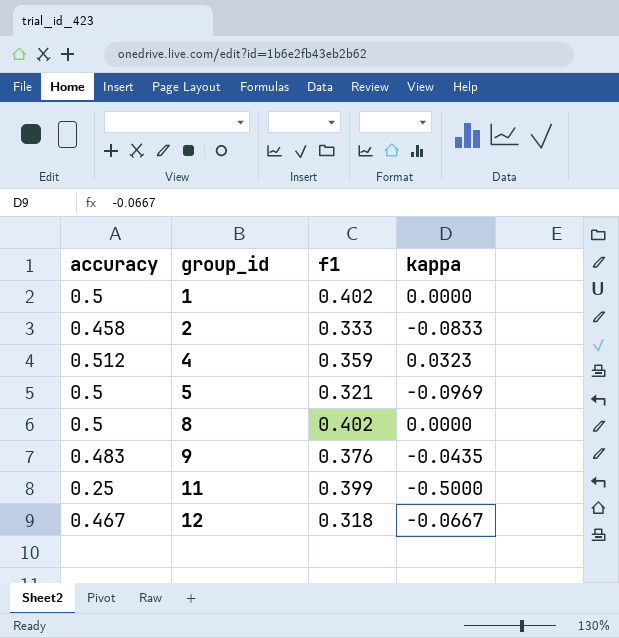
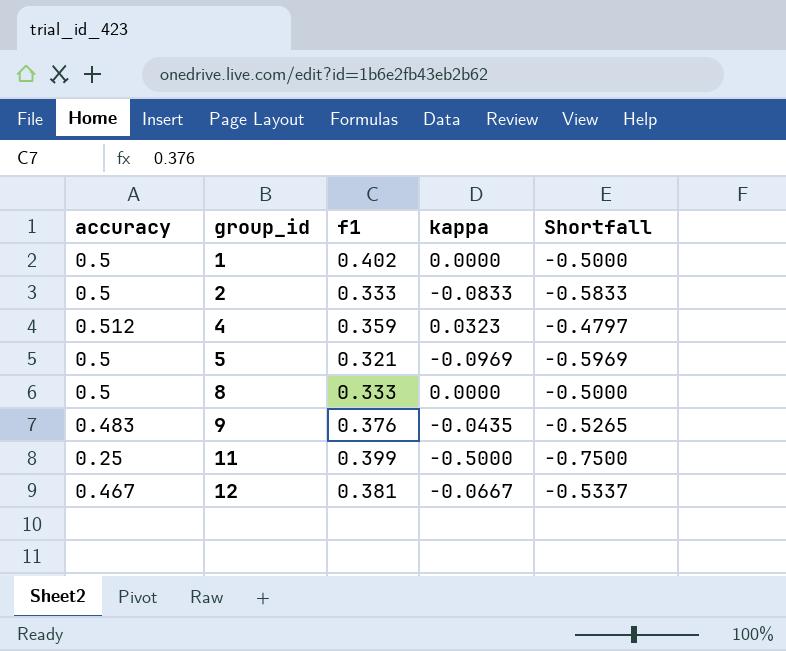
column Shortfall | formula: none -> [kappa] - [accuracy]
2 | accuracy: 0.458 -> 0.5
8 | f1: 0.402 -> 0.333
12 | f1: 0.318 -> 0.381

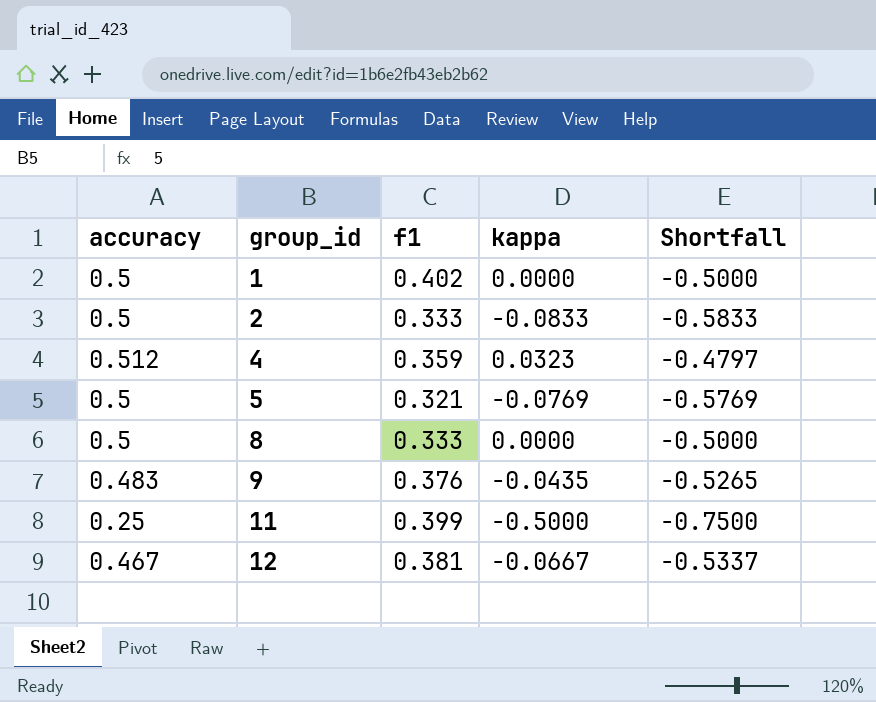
5 | kappa: -0.0969 -> -0.0769
5 | Shortfall: -0.5969 -> -0.5769

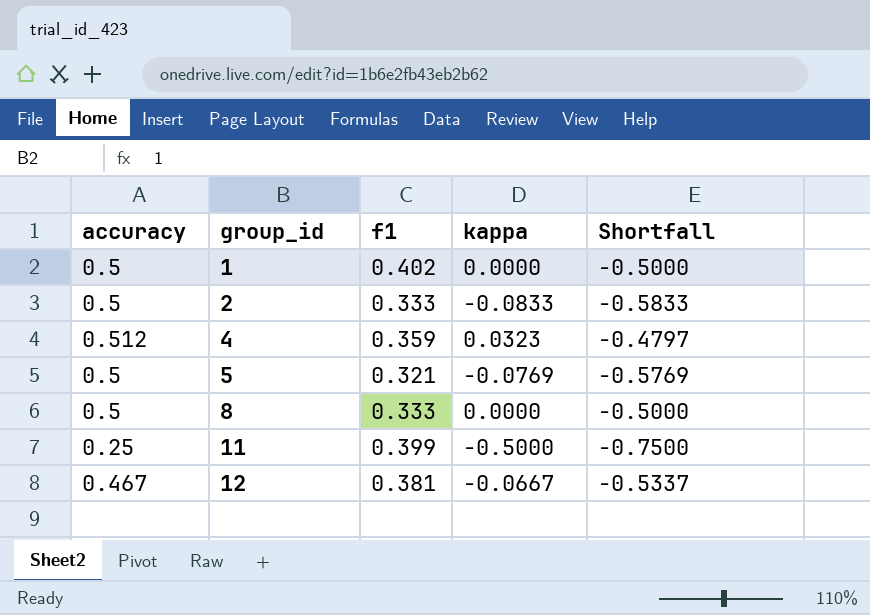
row 9: 0.483 | 0.376 | -0.0435 | -0.5265 -> none

